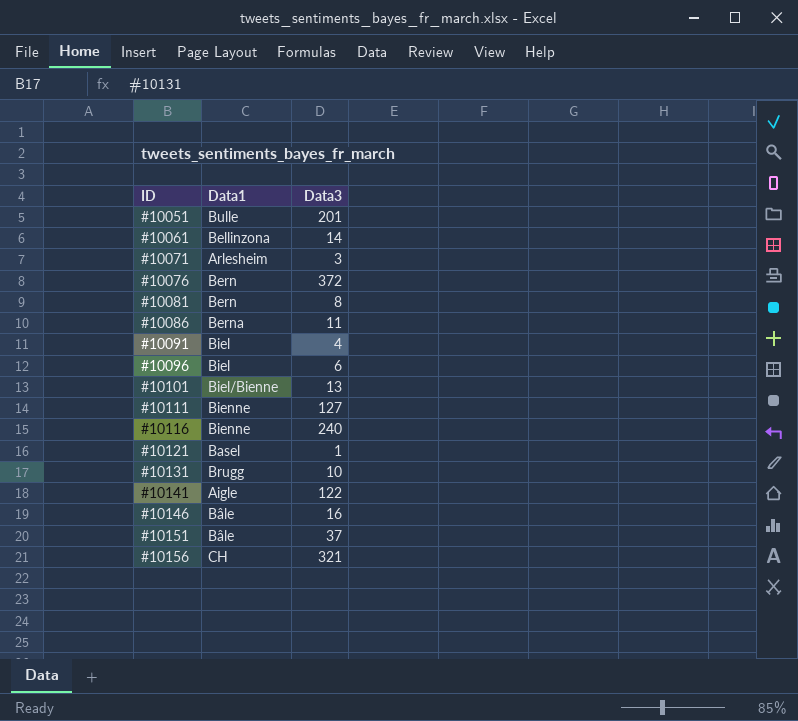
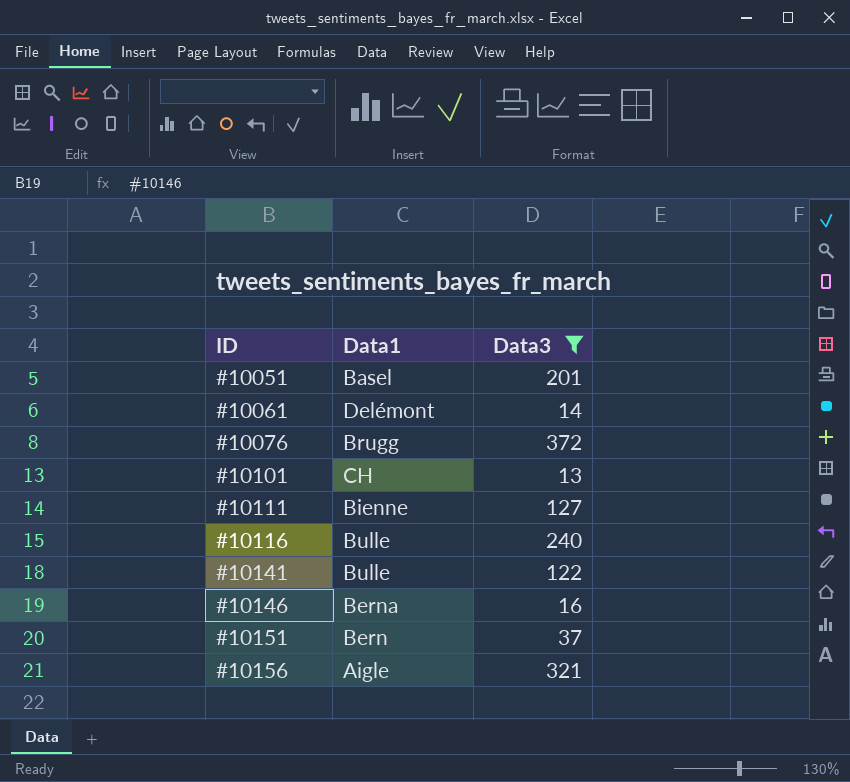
filter: none -> Data3 >= 13
#10051 | Data1: Bulle -> Basel
#10061 | Data1: Bellinzona -> Delémont
#10076 | Data1: Bern -> Brugg
#10101 | Data1: Biel/Bienne -> CH
#10116 | Data1: Bienne -> Bulle
#10141 | Data1: Aigle -> Bulle
#10146 | Data1: Bâle -> Berna
#10151 | Data1: Bâle -> Bern
#10156 | Data1: CH -> Aigle

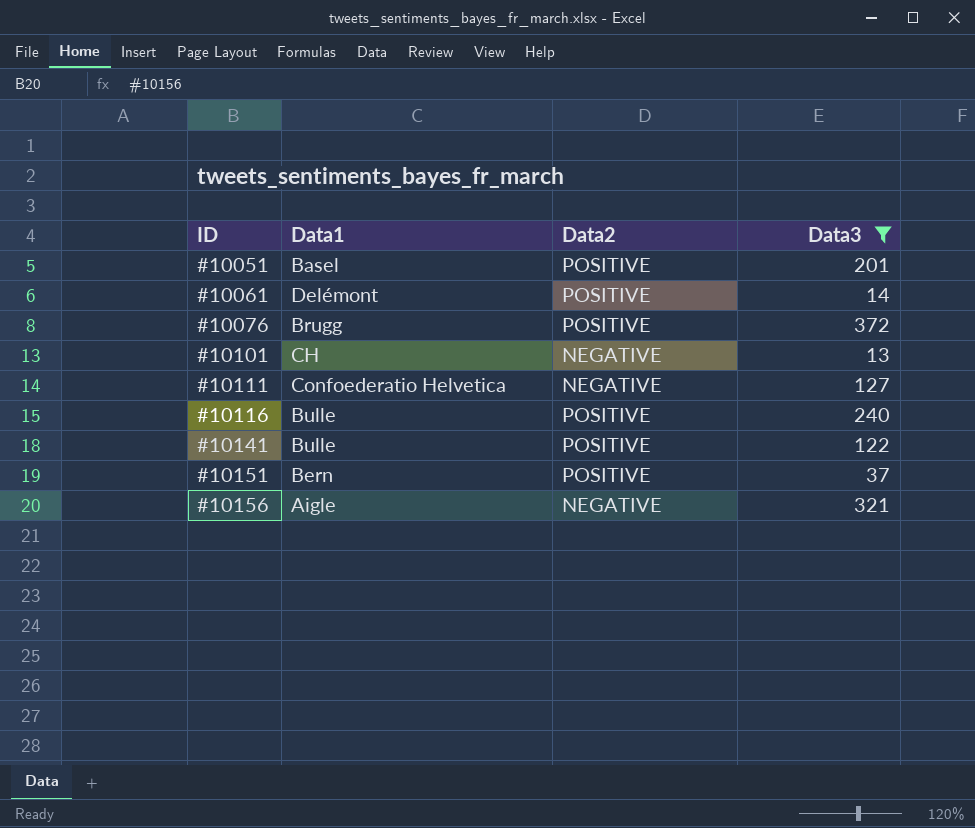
column Data2 | position: none -> 3
row #10146: Berna | 16 -> none
#10111 | Data1: Bienne -> Confoederatio Helvetica

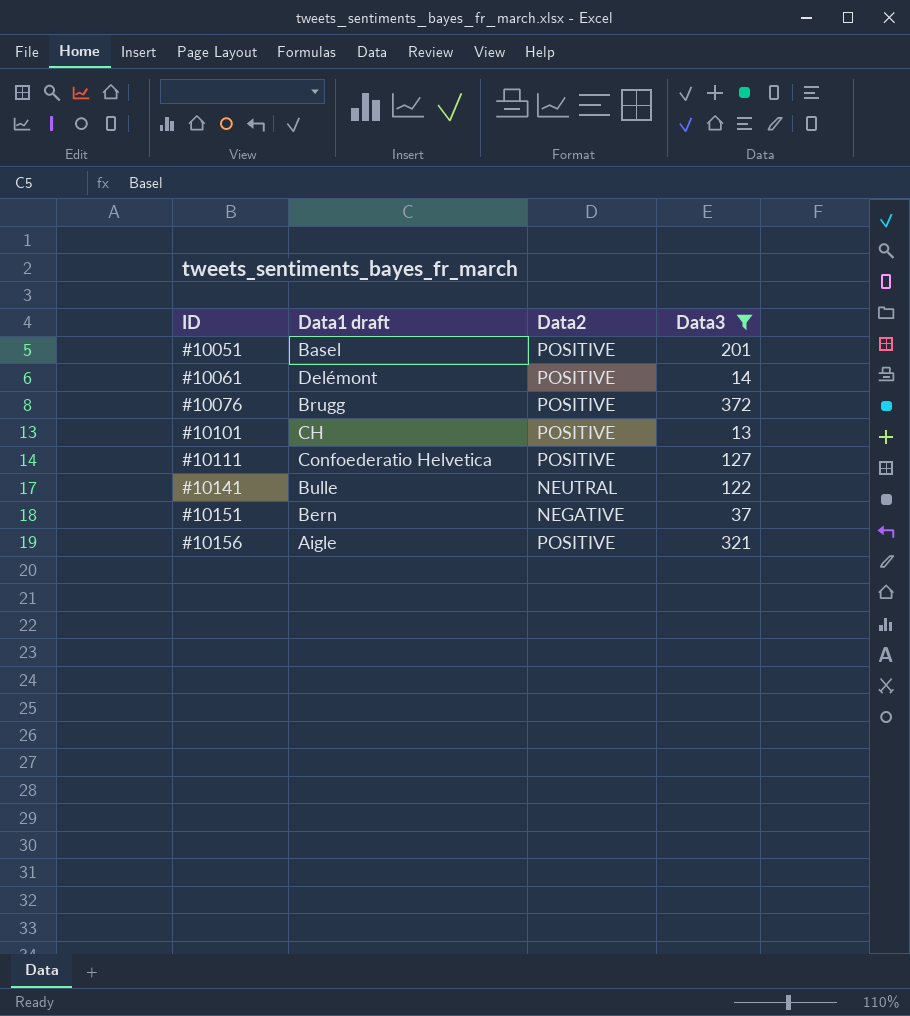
column name: Data1 -> Data1 draft
row #10116: Bulle | POSITIVE | 240 -> none
#10101 | Data2: NEGATIVE -> POSITIVE
#10111 | Data2: NEGATIVE -> POSITIVE
#10141 | Data2: POSITIVE -> NEUTRAL
#10151 | Data2: POSITIVE -> NEGATIVE
#10156 | Data2: NEGATIVE -> POSITIVE

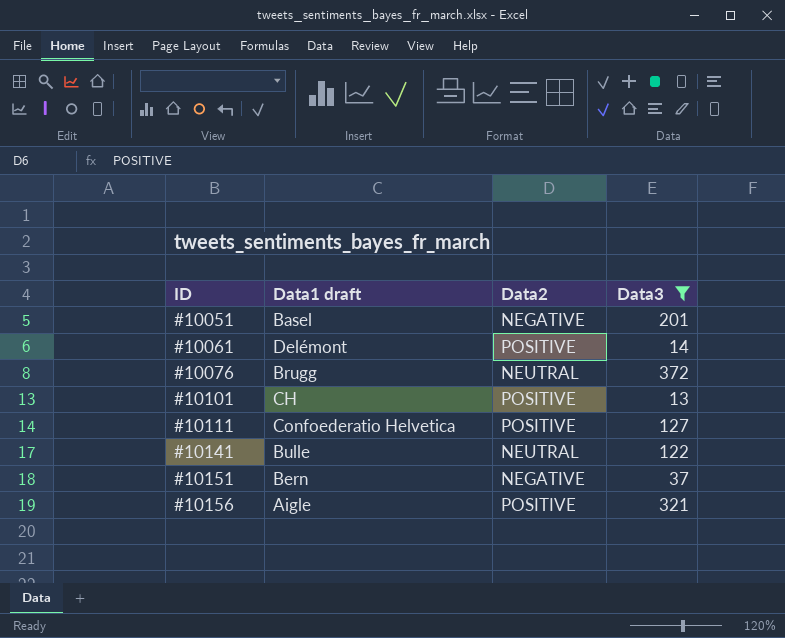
#10051 | Data2: POSITIVE -> NEGATIVE
#10076 | Data2: POSITIVE -> NEUTRAL

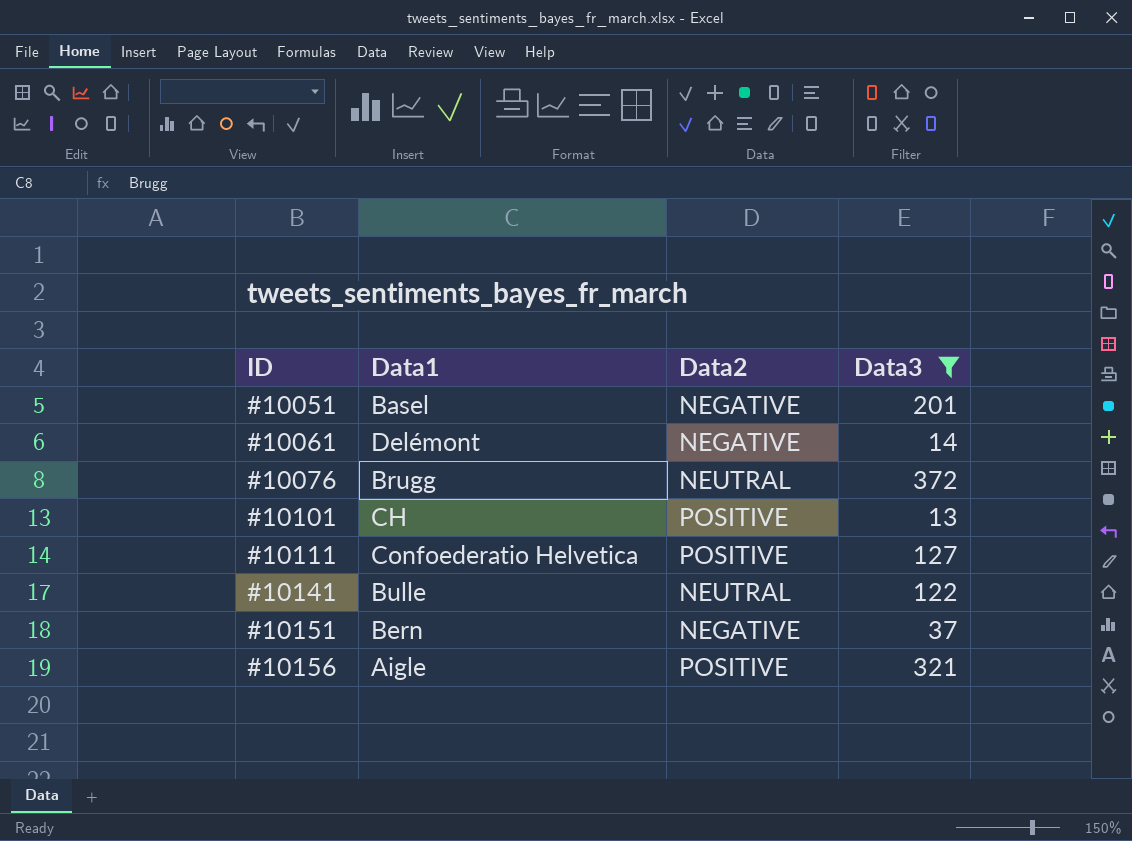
column name: Data1 draft -> Data1
#10061 | Data2: POSITIVE -> NEGATIVE

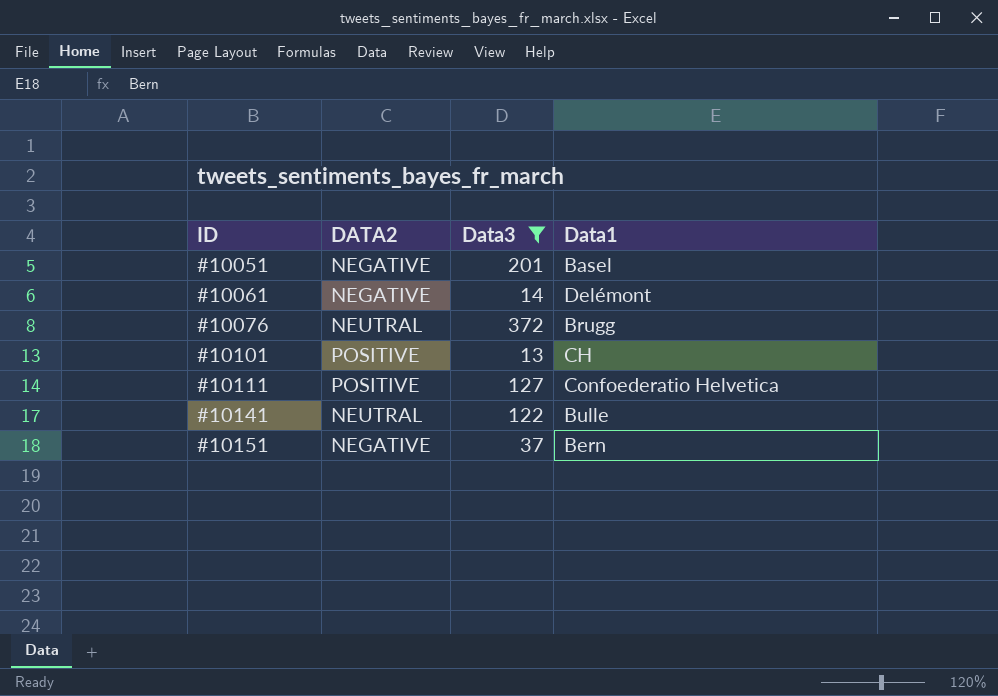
column name: Data2 -> DATA2
column Data1 | position: 2 -> 4
row #10156: Aigle | POSITIVE | 321 -> none

